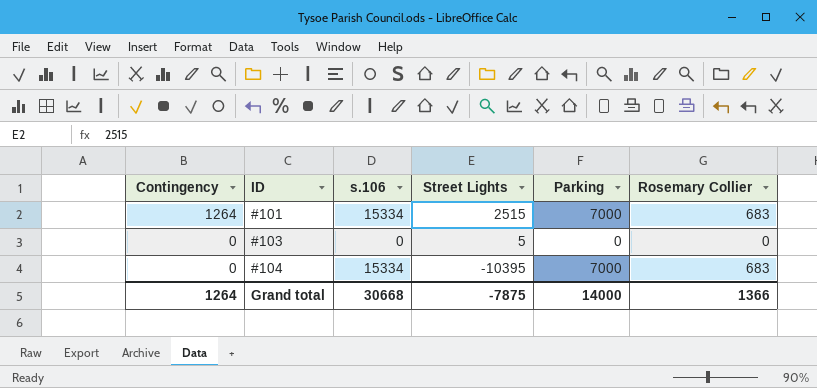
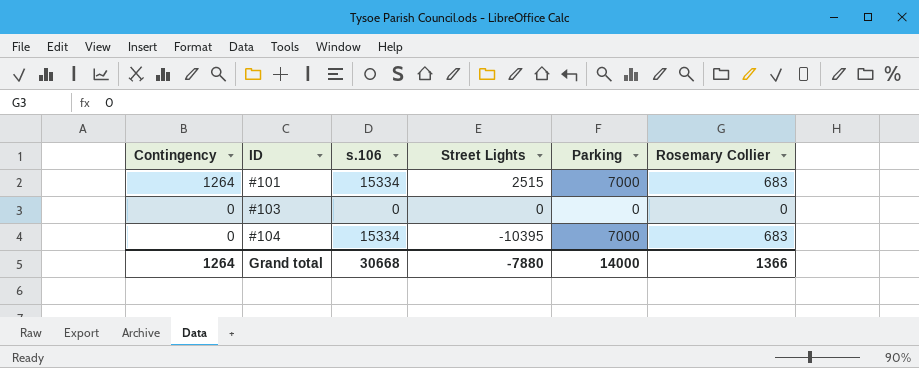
#103 | Street Lights: 5 -> 0
Grand total | Street Lights: -7875 -> -7880

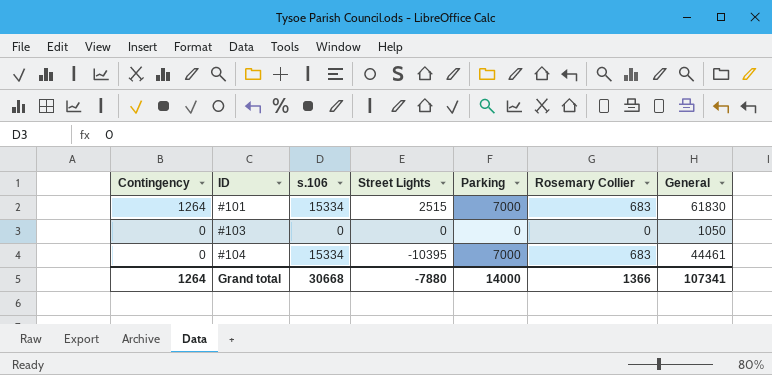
column General | position: none -> 7

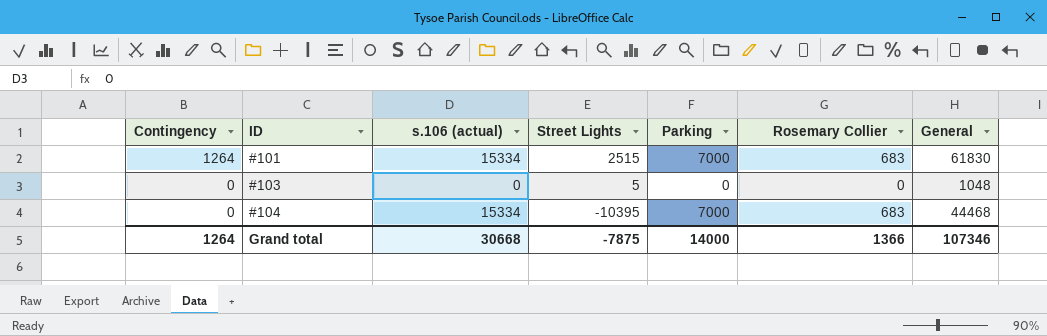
column name: s.106 -> s.106 (actual)
#103 | Street Lights: 0 -> 5
#103 | General: 1050 -> 1048
#104 | General: 44461 -> 44468
Grand total | Street Lights: -7880 -> -7875
Grand total | General: 107341 -> 107346

